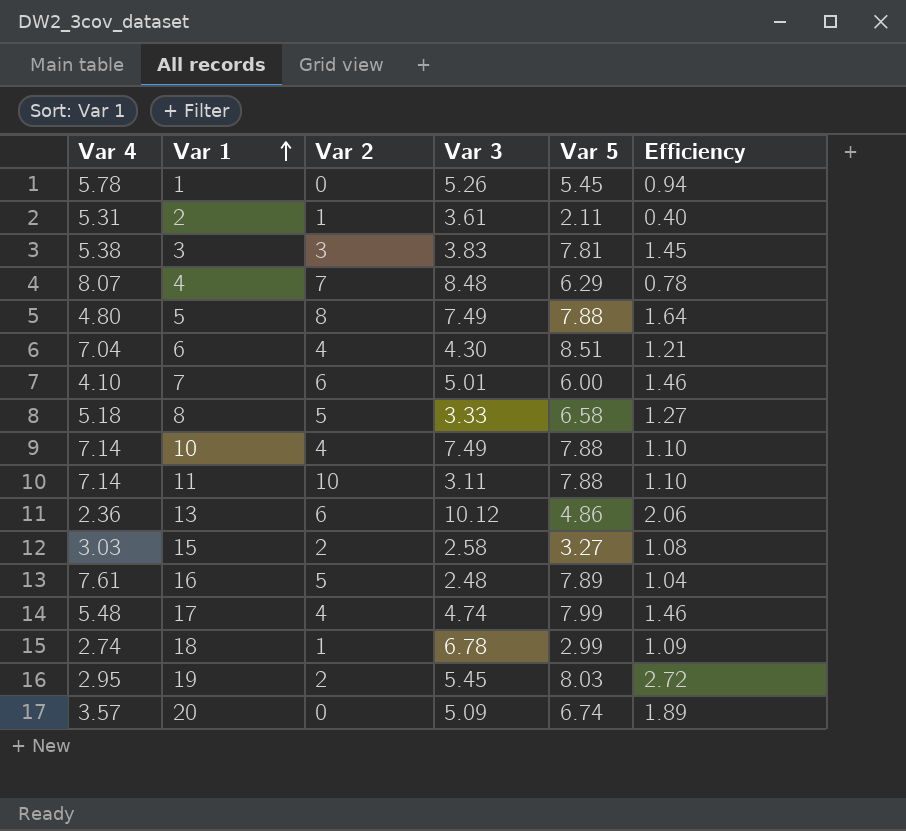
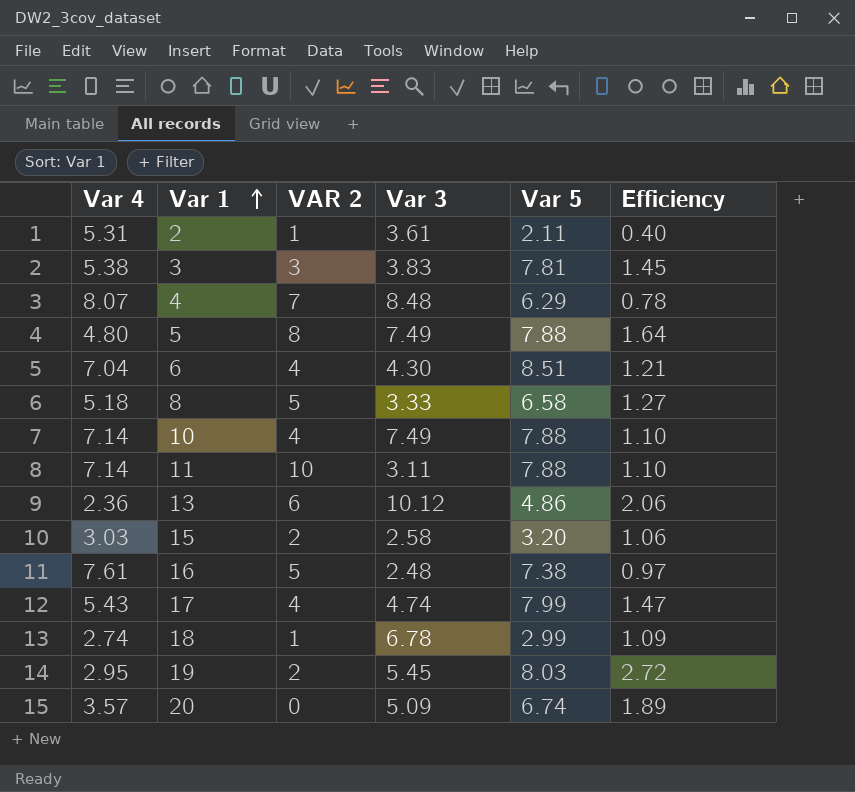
column name: Var 2 -> VAR 2
row 1: 5.78 | 0 | 5.26 | 5.45 | 0.94 -> none
row 7: 4.10 | 6 | 5.01 | 6.00 | 1.46 -> none
15 | Var 5: 3.27 -> 3.20
15 | Efficiency: 1.08 -> 1.06
16 | Var 5: 7.89 -> 7.38
16 | Efficiency: 1.04 -> 0.97
17 | Var 4: 5.48 -> 5.43
17 | Efficiency: 1.46 -> 1.47

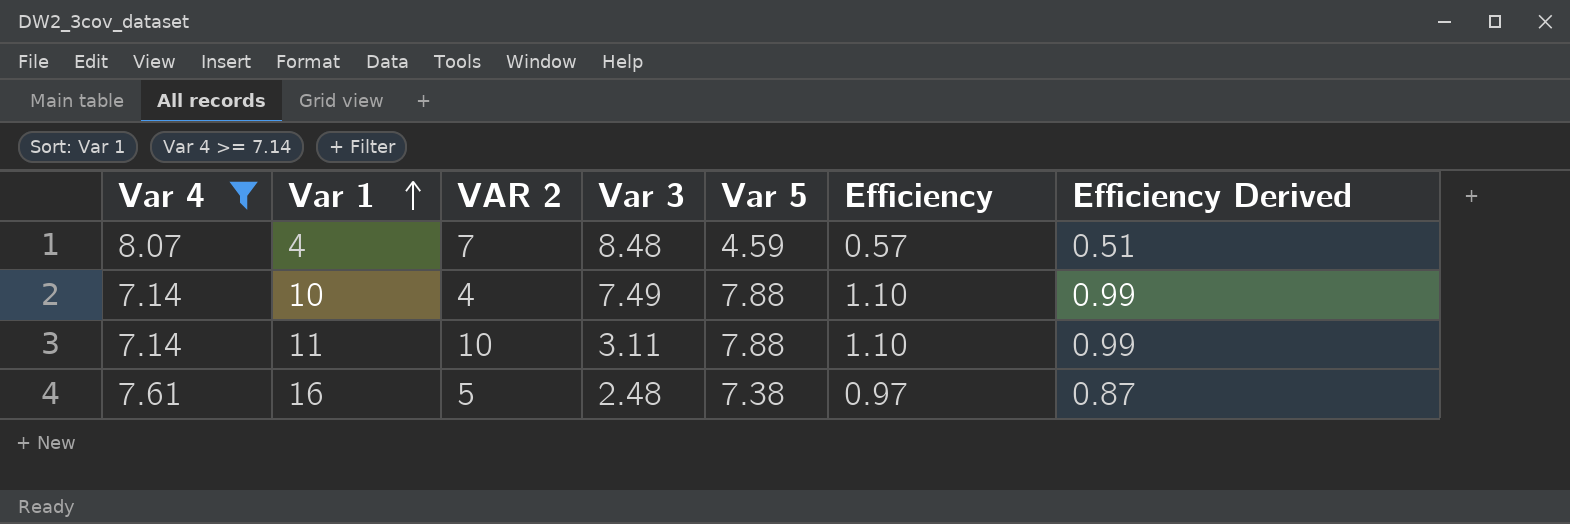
filter: none -> Var 4 >= 7.14
column Efficiency Derived | formula: none -> [Efficiency] * 0.9
4 | Var 5: 6.29 -> 4.59
4 | Efficiency: 0.78 -> 0.57

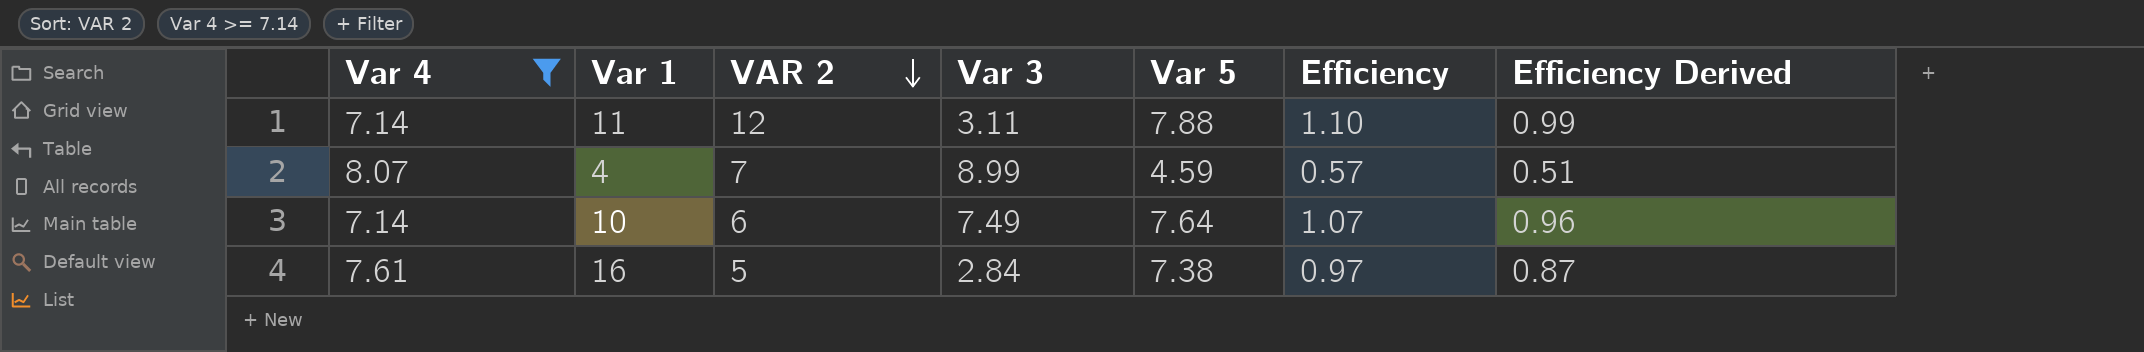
row order: Var 1 ascending -> VAR 2 descending
11 | VAR 2: 10 -> 12
4 | Var 3: 8.48 -> 8.99
10 | VAR 2: 4 -> 6
10 | Var 5: 7.88 -> 7.64
10 | Efficiency: 1.10 -> 1.07
10 | Efficiency Derived: 0.99 -> 0.96
16 | Var 3: 2.48 -> 2.84

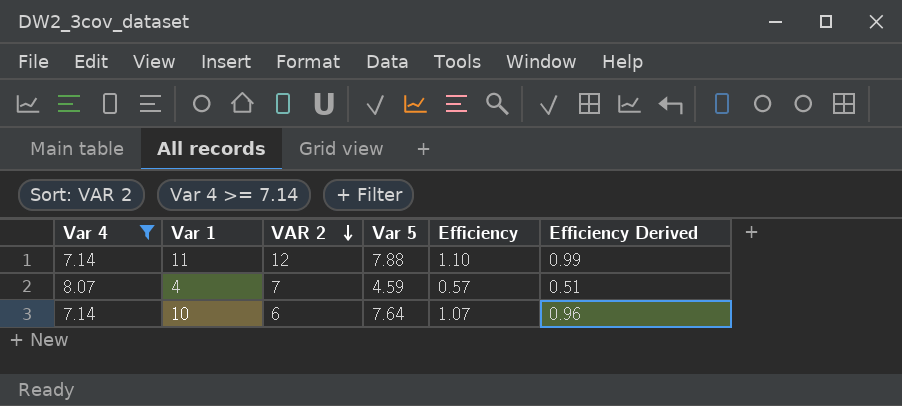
column Var 3 | position: 4 -> none
row 16: 7.61 | 5 | 2.84 | 7.38 | 0.97 | 0.87 -> none

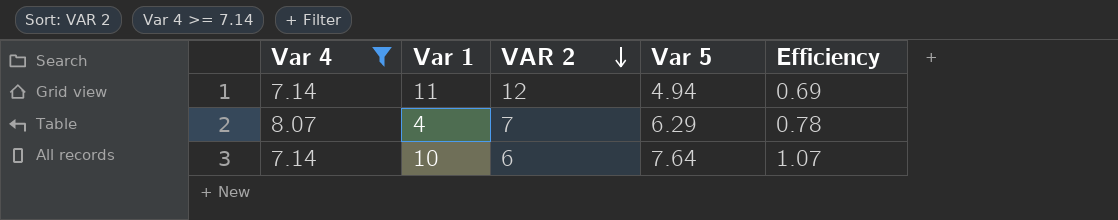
column Efficiency Derived | formula: [Efficiency] * 0.9 -> none
11 | Var 5: 7.88 -> 4.94
11 | Efficiency: 1.10 -> 0.69
4 | Var 5: 4.59 -> 6.29
4 | Efficiency: 0.57 -> 0.78

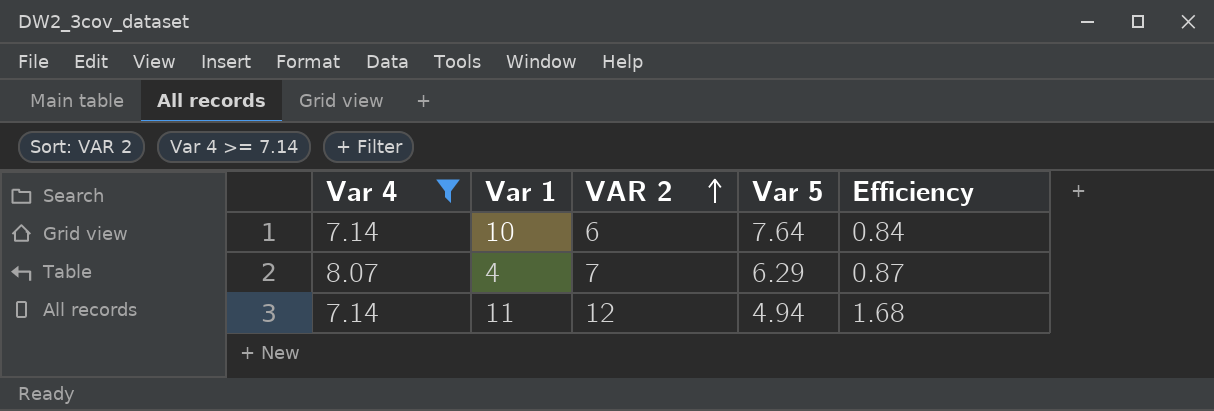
row order: VAR 2 descending -> VAR 2 ascending
column Efficiency | formula: [Var 5] / [Var 4] -> [VAR 2] / [Var 4]

